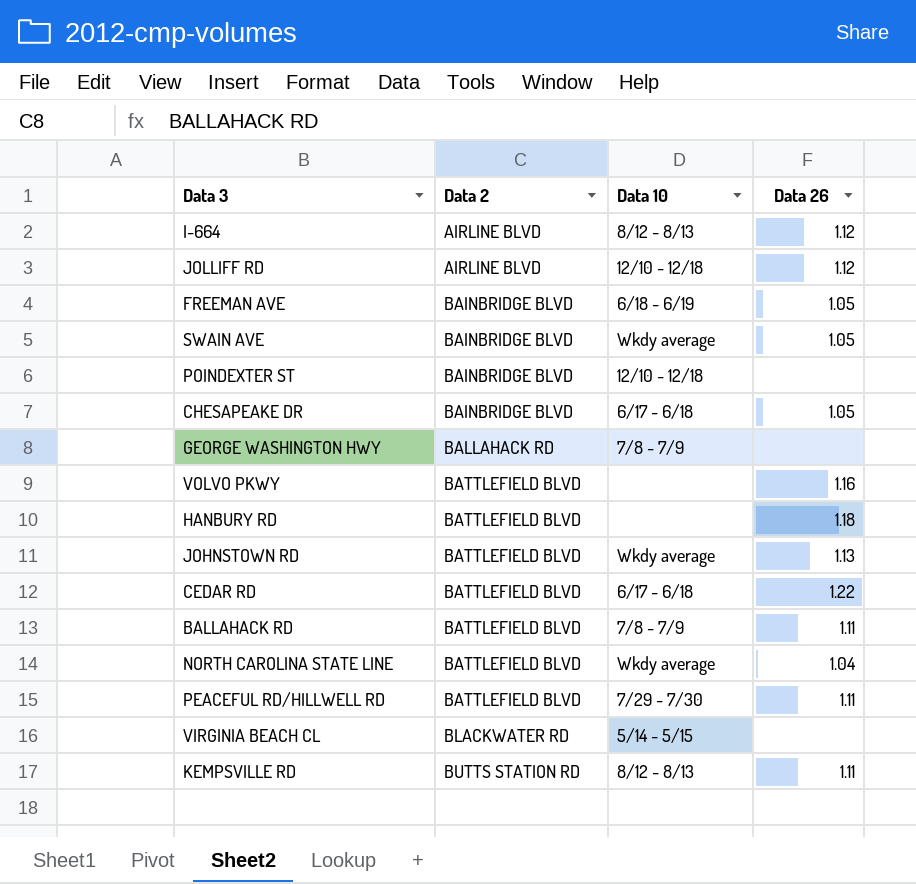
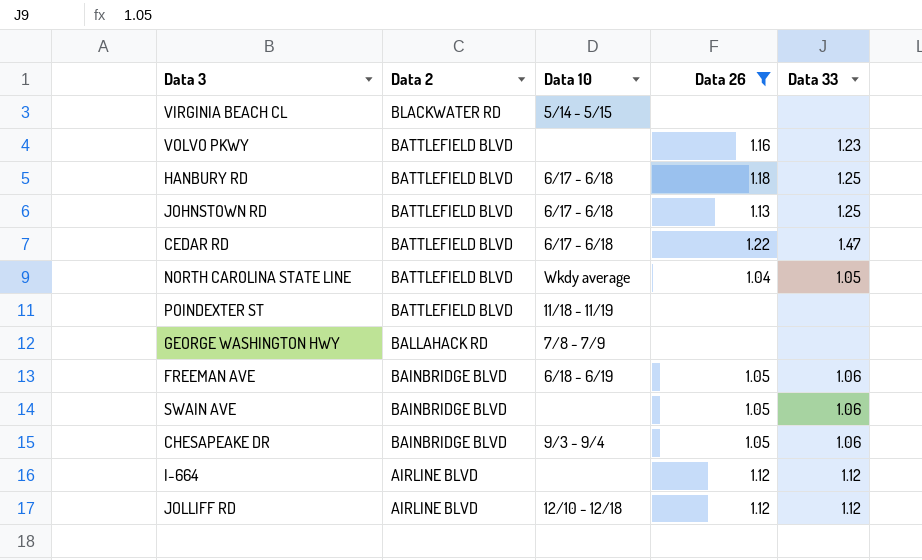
filter: none -> Data 26 != 1.11
row order: Data 2 ascending -> Data 2 descending
column Data 33 | position: none -> 5
HANBURY RD | Data 10: none -> 6/17 - 6/18
JOHNSTOWN RD | Data 10: Wkdy average -> 6/17 - 6/18
POINDEXTER ST | Data 2: BAINBRIDGE BLVD -> BATTLEFIELD BLVD
POINDEXTER ST | Data 10: 12/10 - 12/18 -> 11/18 - 11/19
SWAIN AVE | Data 10: Wkdy average -> none
CHESAPEAKE DR | Data 10: 6/17 - 6/18 -> 9/3 - 9/4
I-664 | Data 10: 8/12 - 8/13 -> none

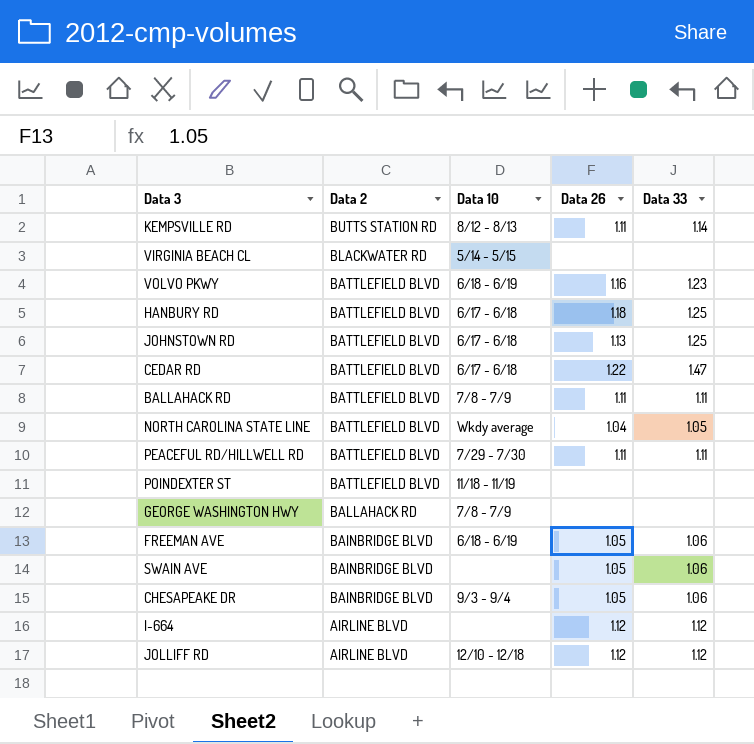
filter: Data 26 != 1.11 -> none
VOLVO PKWY | Data 10: none -> 6/18 - 6/19

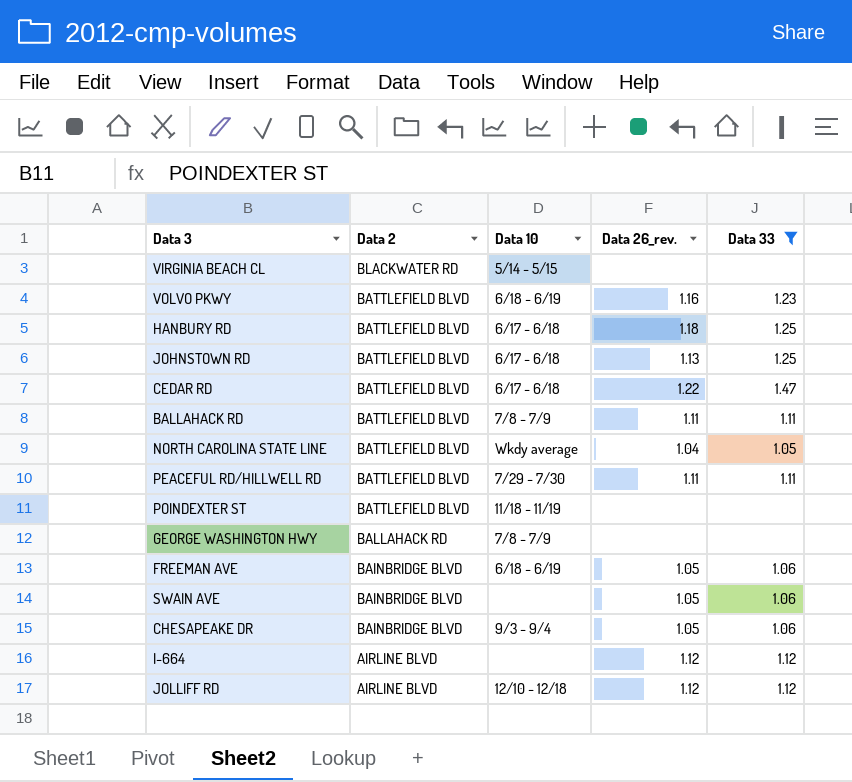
filter: none -> Data 33 != 1.14
column name: Data 26 -> Data 26_rev.

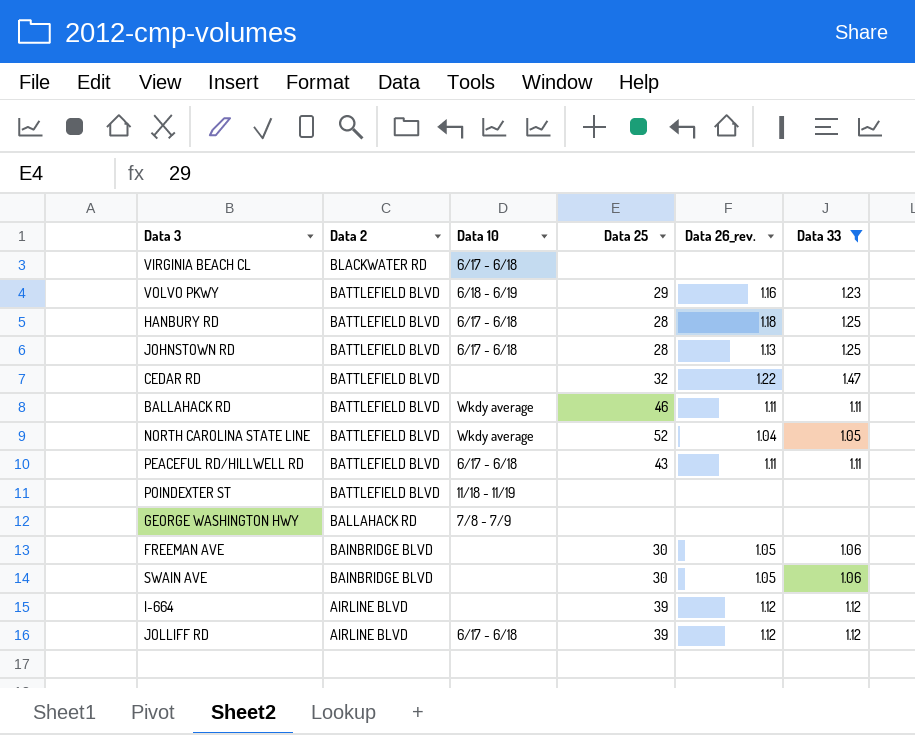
column Data 25 | position: none -> 4
row CHESAPEAKE DR: BAINBRIDGE BLVD | 9/3 - 9/4 | 1.05 | 1.06 -> none
VIRGINIA BEACH CL | Data 10: 5/14 - 5/15 -> 6/17 - 6/18
CEDAR RD | Data 10: 6/17 - 6/18 -> none
BALLAHACK RD | Data 10: 7/8 - 7/9 -> Wkdy average
PEACEFUL RD/HILLWELL RD | Data 10: 7/29 - 7/30 -> 6/17 - 6/18
FREEMAN AVE | Data 10: 6/18 - 6/19 -> none
JOLLIFF RD | Data 10: 12/10 - 12/18 -> 6/17 - 6/18

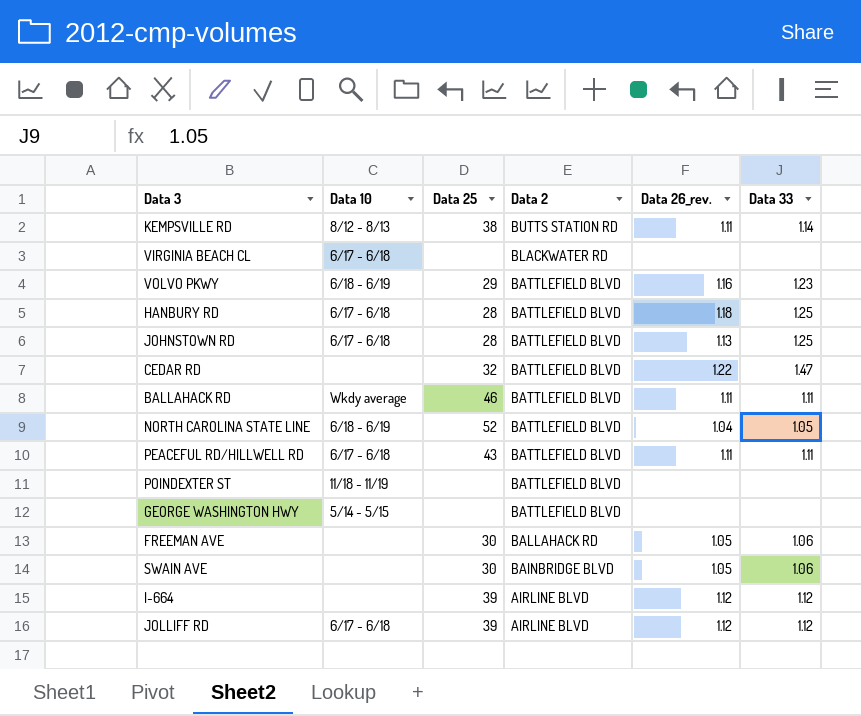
filter: Data 33 != 1.14 -> none
column Data 2 | position: 2 -> 4
NORTH CAROLINA STATE LINE | Data 10: Wkdy average -> 6/18 - 6/19
GEORGE WASHINGTON HWY | Data 10: 7/8 - 7/9 -> 5/14 - 5/15
GEORGE WASHINGTON HWY | Data 2: BALLAHACK RD -> BATTLEFIELD BLVD
FREEMAN AVE | Data 2: BAINBRIDGE BLVD -> BALLAHACK RD

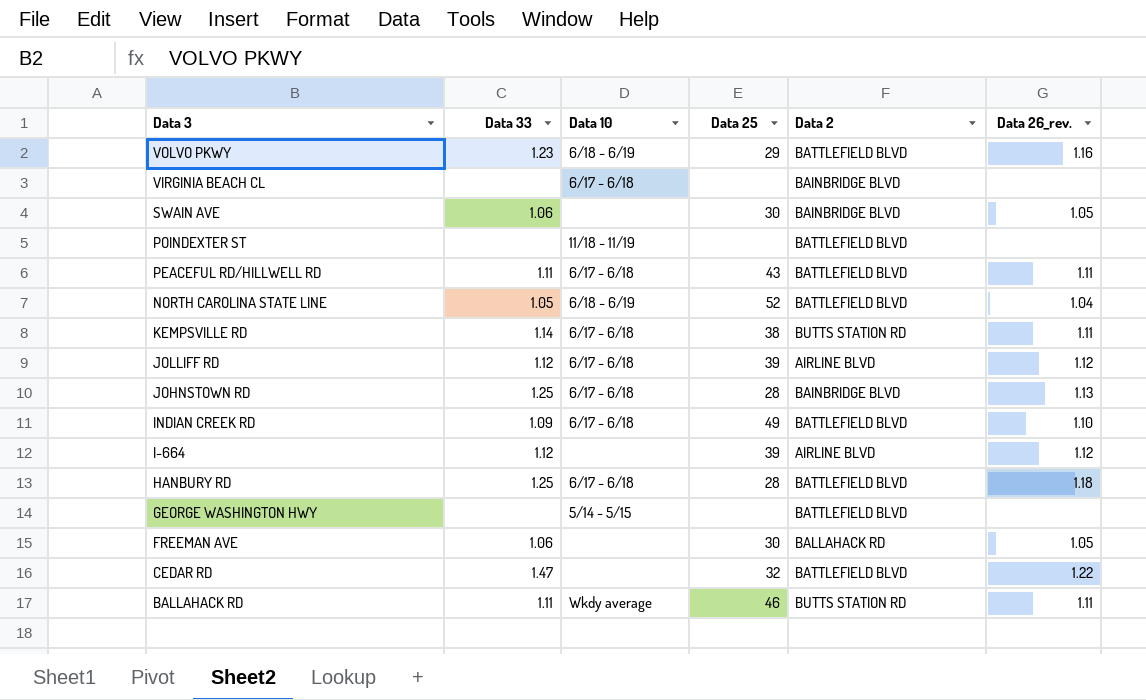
row order: Data 2 descending -> Data 3 descending
column Data 33 | position: 6 -> 2
VIRGINIA BEACH CL | Data 2: BLACKWATER RD -> BAINBRIDGE BLVD
KEMPSVILLE RD | Data 10: 8/12 - 8/13 -> 6/17 - 6/18
JOHNSTOWN RD | Data 2: BATTLEFIELD BLVD -> BAINBRIDGE BLVD
row INDIAN CREEK RD: none -> 1.09 | 6/17 - 6/18 | 49 | BATTLEFIELD BLVD | 1.10
BALLAHACK RD | Data 2: BATTLEFIELD BLVD -> BUTTS STATION RD

